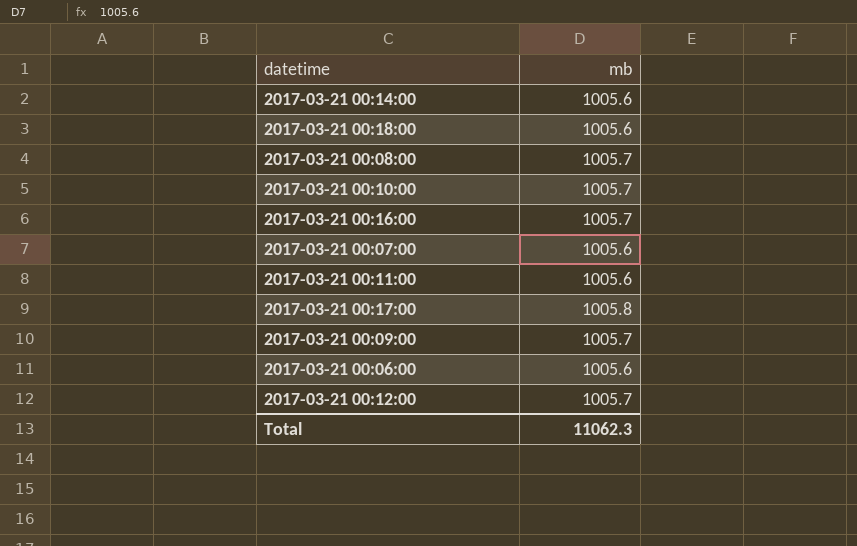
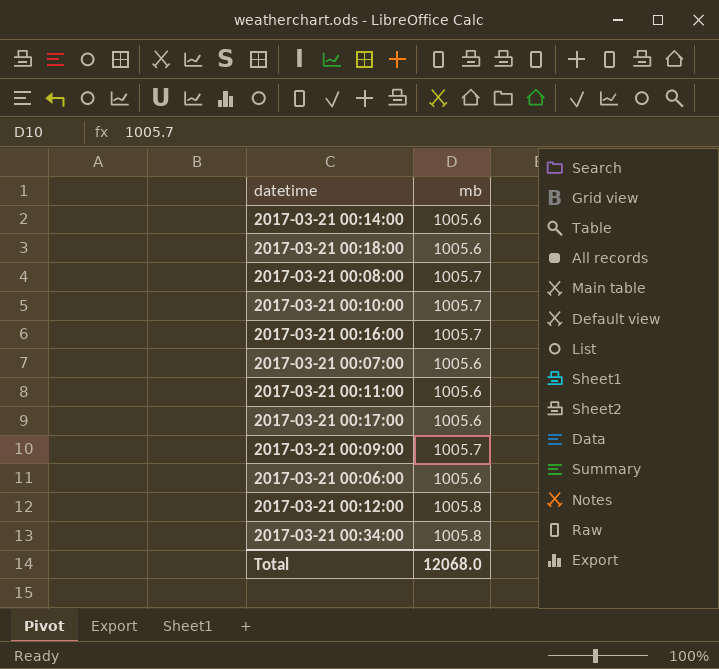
2017-03-21 00:17:00 | mb: 1005.8 -> 1005.6
2017-03-21 00:12:00 | mb: 1005.7 -> 1005.8
row 2017-03-21 00:34:00: none -> 1005.8
Total | mb: 11062.3 -> 12068.0

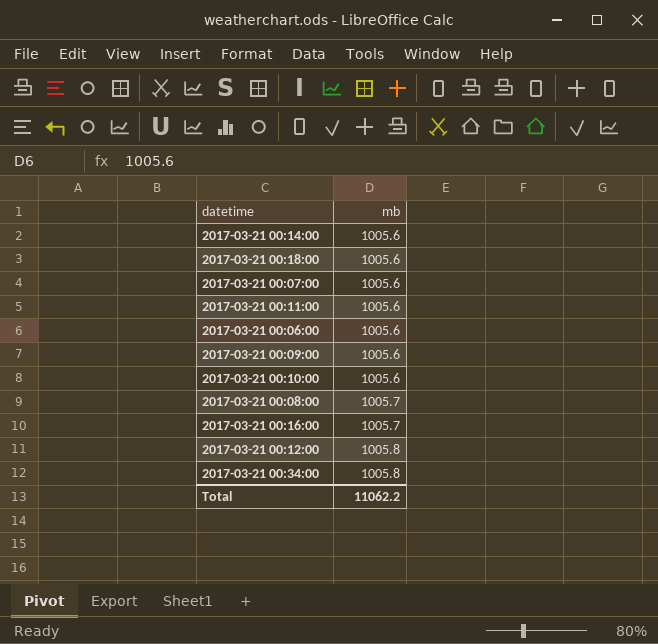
row order: none -> mb ascending
row 2017-03-21 00:17:00: 1005.6 -> none
2017-03-21 00:09:00 | mb: 1005.7 -> 1005.6
2017-03-21 00:10:00 | mb: 1005.7 -> 1005.6
Total | mb: 12068.0 -> 11062.2

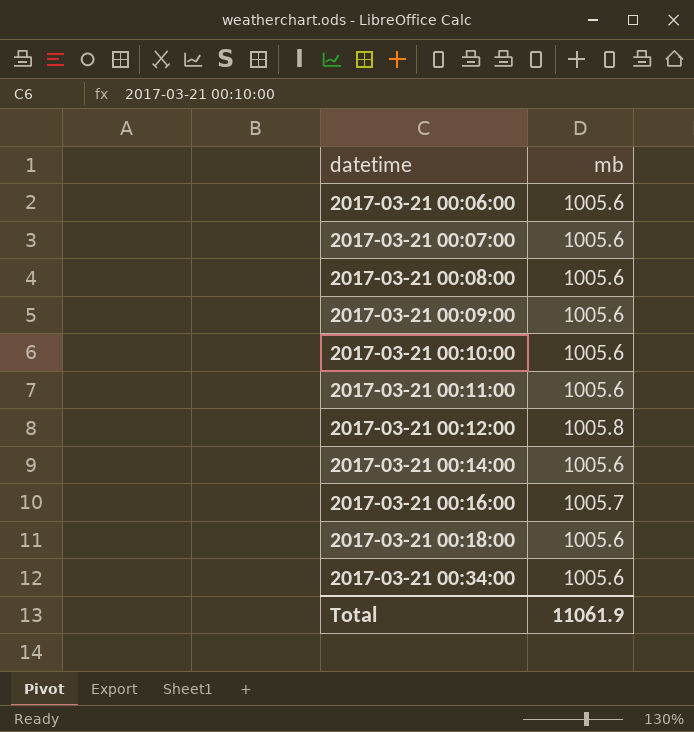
row order: mb ascending -> datetime ascending
2017-03-21 00:08:00 | mb: 1005.7 -> 1005.6
2017-03-21 00:34:00 | mb: 1005.8 -> 1005.6
Total | mb: 11062.2 -> 11061.9

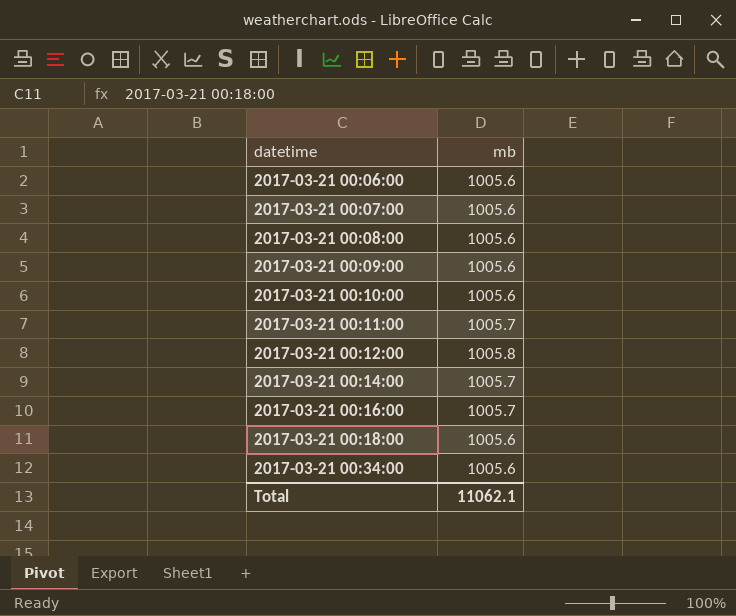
2017-03-21 00:11:00 | mb: 1005.6 -> 1005.7
2017-03-21 00:14:00 | mb: 1005.6 -> 1005.7
Total | mb: 11061.9 -> 11062.1

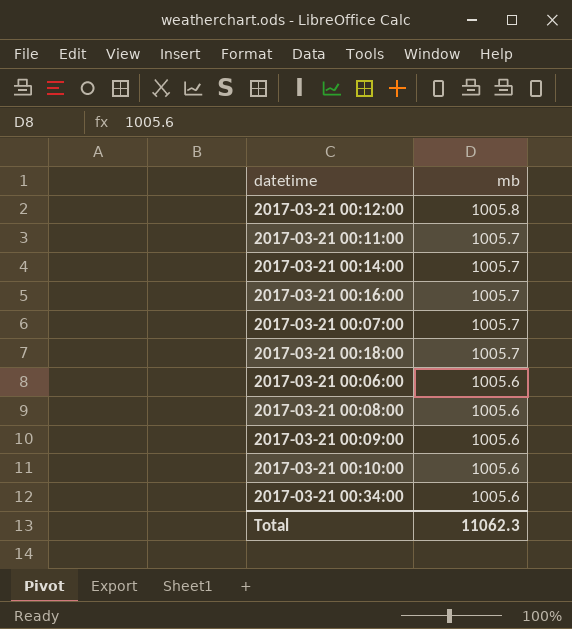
row order: datetime ascending -> mb descending
2017-03-21 00:07:00 | mb: 1005.6 -> 1005.7
2017-03-21 00:18:00 | mb: 1005.6 -> 1005.7
Total | mb: 11062.1 -> 11062.3

